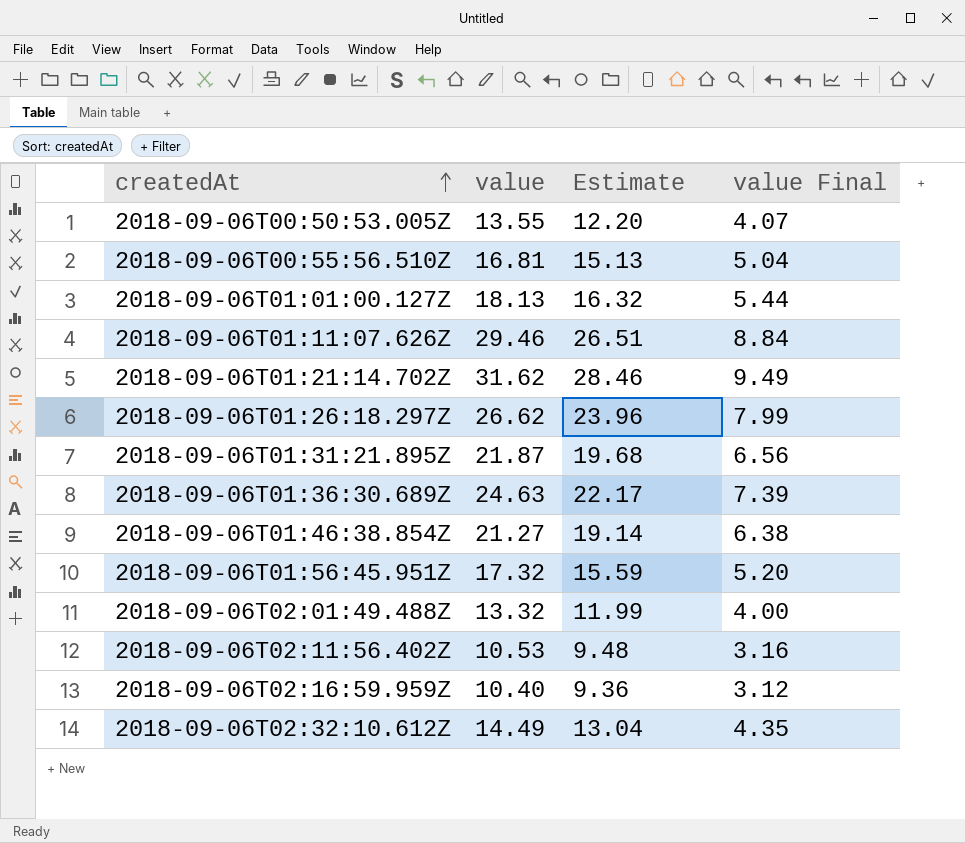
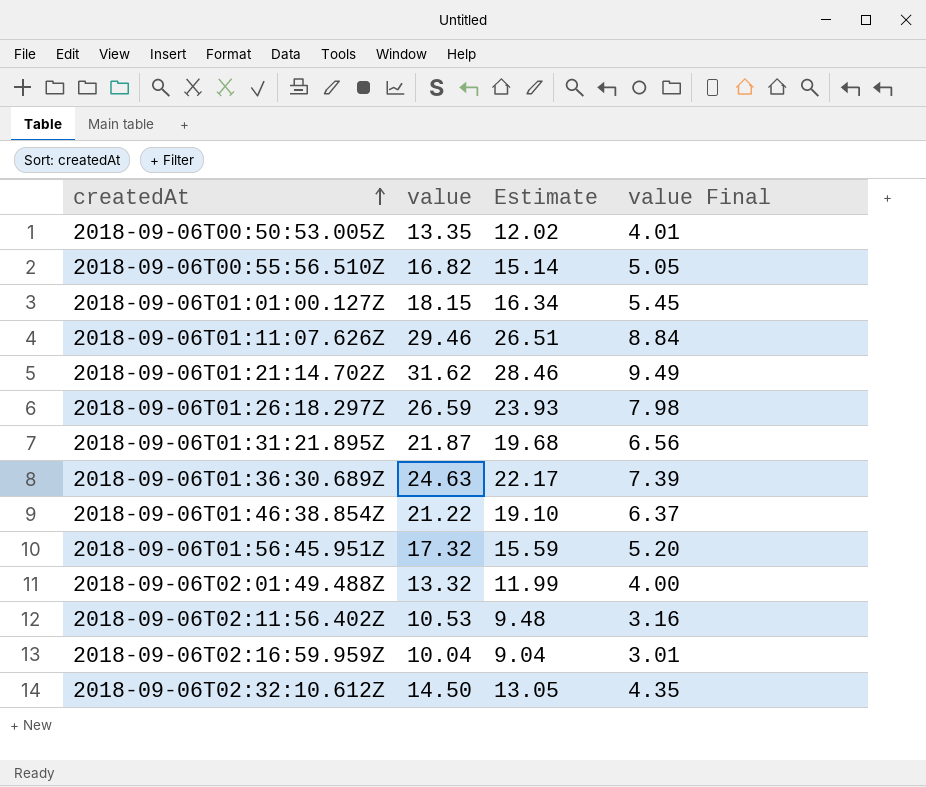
2018-09-06T00:50:53.005Z | value: 13.55 -> 13.35
2018-09-06T00:50:53.005Z | Estimate: 12.20 -> 12.02
2018-09-06T00:50:53.005Z | value Final: 4.07 -> 4.01
2018-09-06T00:55:56.510Z | value: 16.81 -> 16.82
2018-09-06T00:55:56.510Z | Estimate: 15.13 -> 15.14
2018-09-06T00:55:56.510Z | value Final: 5.04 -> 5.05
2018-09-06T01:01:00.127Z | value: 18.13 -> 18.15
2018-09-06T01:01:00.127Z | Estimate: 16.32 -> 16.34
2018-09-06T01:01:00.127Z | value Final: 5.44 -> 5.45
2018-09-06T01:26:18.297Z | value: 26.62 -> 26.59
2018-09-06T01:26:18.297Z | Estimate: 23.96 -> 23.93
2018-09-06T01:26:18.297Z | value Final: 7.99 -> 7.98
2018-09-06T01:46:38.854Z | value: 21.27 -> 21.22
2018-09-06T01:46:38.854Z | Estimate: 19.14 -> 19.10
2018-09-06T01:46:38.854Z | value Final: 6.38 -> 6.37
2018-09-06T02:16:59.959Z | value: 10.40 -> 10.04
2018-09-06T02:16:59.959Z | Estimate: 9.36 -> 9.04
2018-09-06T02:16:59.959Z | value Final: 3.12 -> 3.01
2018-09-06T02:32:10.612Z | value: 14.49 -> 14.50
2018-09-06T02:32:10.612Z | Estimate: 13.04 -> 13.05

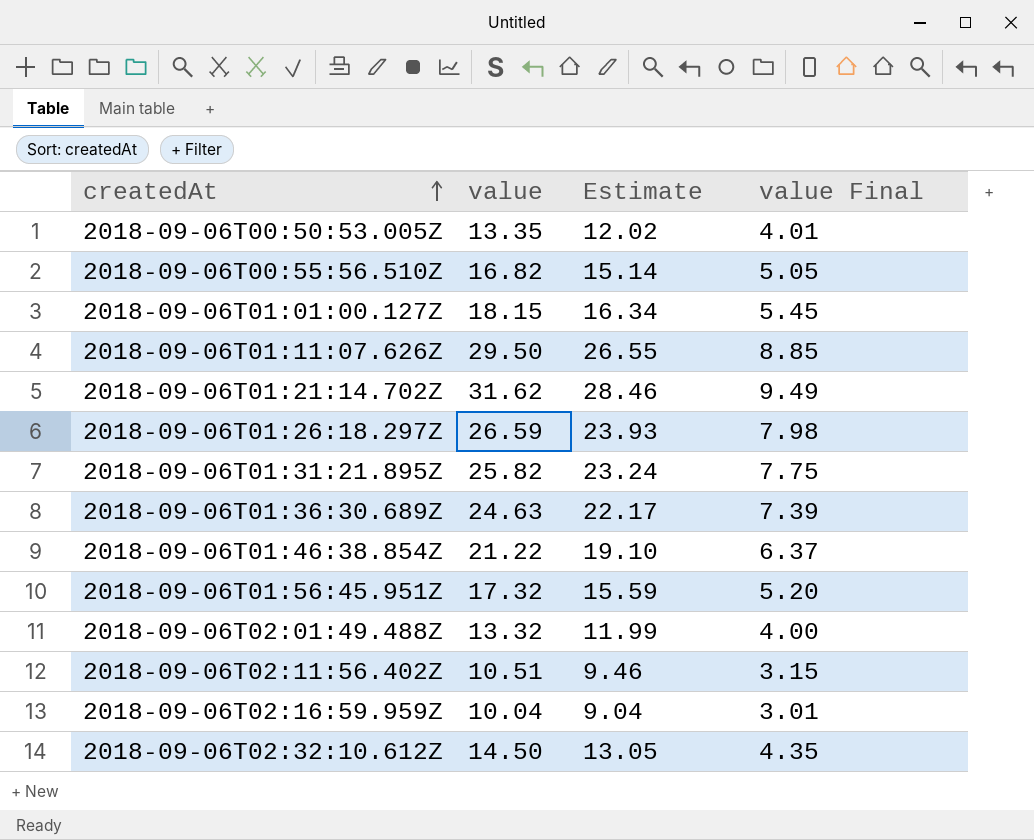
2018-09-06T01:11:07.626Z | value: 29.46 -> 29.50
2018-09-06T01:11:07.626Z | Estimate: 26.51 -> 26.55
2018-09-06T01:11:07.626Z | value Final: 8.84 -> 8.85
2018-09-06T01:31:21.895Z | value: 21.87 -> 25.82
2018-09-06T01:31:21.895Z | Estimate: 19.68 -> 23.24
2018-09-06T01:31:21.895Z | value Final: 6.56 -> 7.75
2018-09-06T02:11:56.402Z | value: 10.53 -> 10.51
2018-09-06T02:11:56.402Z | Estimate: 9.48 -> 9.46
2018-09-06T02:11:56.402Z | value Final: 3.16 -> 3.15

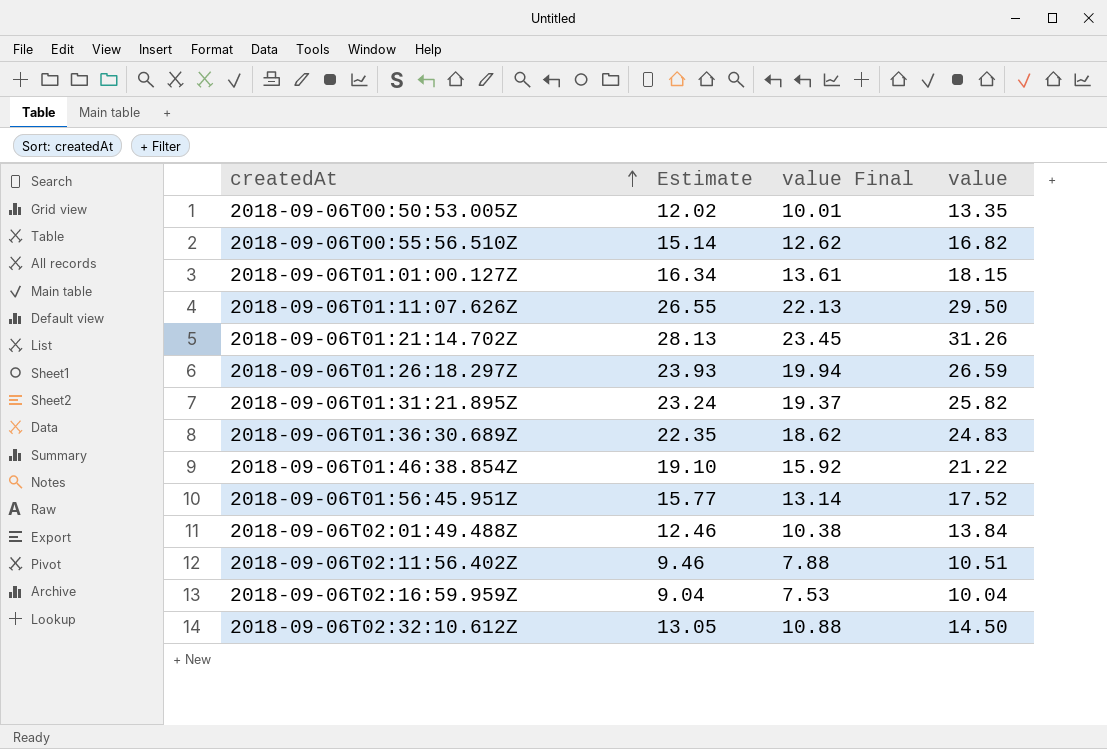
column value Final | formula: [value] * 0.3 -> [value] * 0.75
column value | position: 2 -> 4
2018-09-06T01:21:14.702Z | Estimate: 28.46 -> 28.13
2018-09-06T01:21:14.702Z | value: 31.62 -> 31.26
2018-09-06T01:36:30.689Z | Estimate: 22.17 -> 22.35
2018-09-06T01:36:30.689Z | value: 24.63 -> 24.83
2018-09-06T01:56:45.951Z | Estimate: 15.59 -> 15.77
2018-09-06T01:56:45.951Z | value: 17.32 -> 17.52
2018-09-06T02:01:49.488Z | Estimate: 11.99 -> 12.46
2018-09-06T02:01:49.488Z | value: 13.32 -> 13.84

